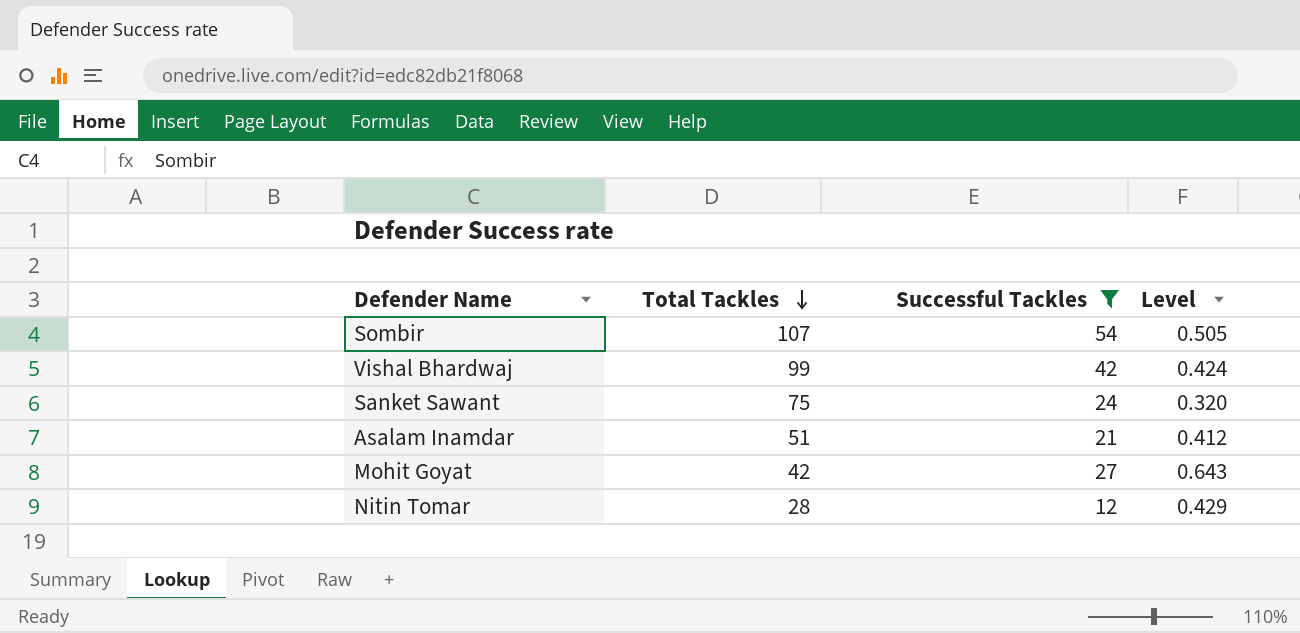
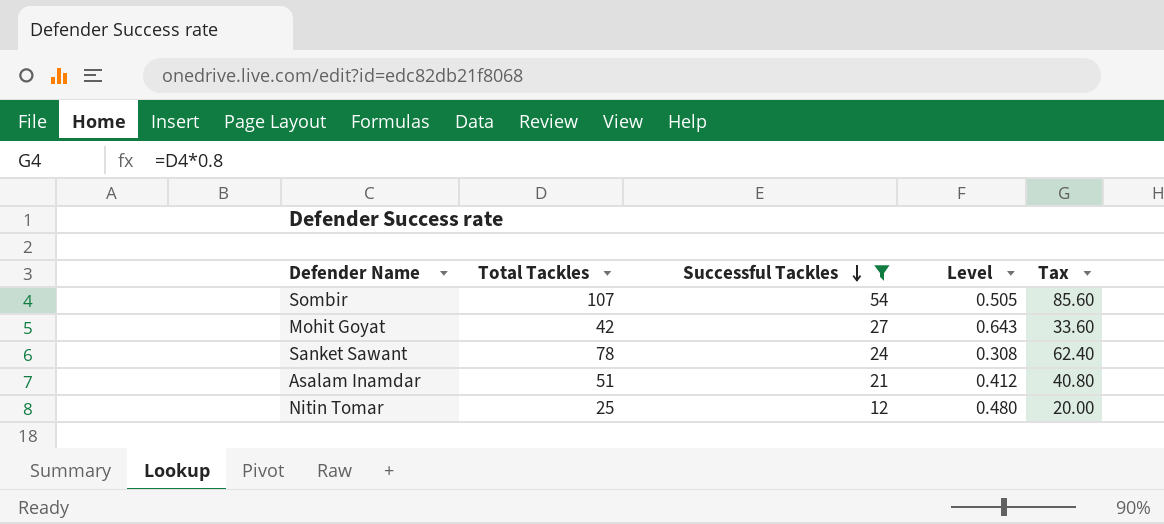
row order: Total Tackles descending -> Successful Tackles descending
column Tax | formula: none -> [Total Tackles] * 0.8
row Vishal Bhardwaj: 99 | 42 | 0.424 -> none
Sanket Sawant | Total Tackles: 75 -> 78
Sanket Sawant | Level: 0.320 -> 0.308
Nitin Tomar | Total Tackles: 28 -> 25
Nitin Tomar | Level: 0.429 -> 0.480

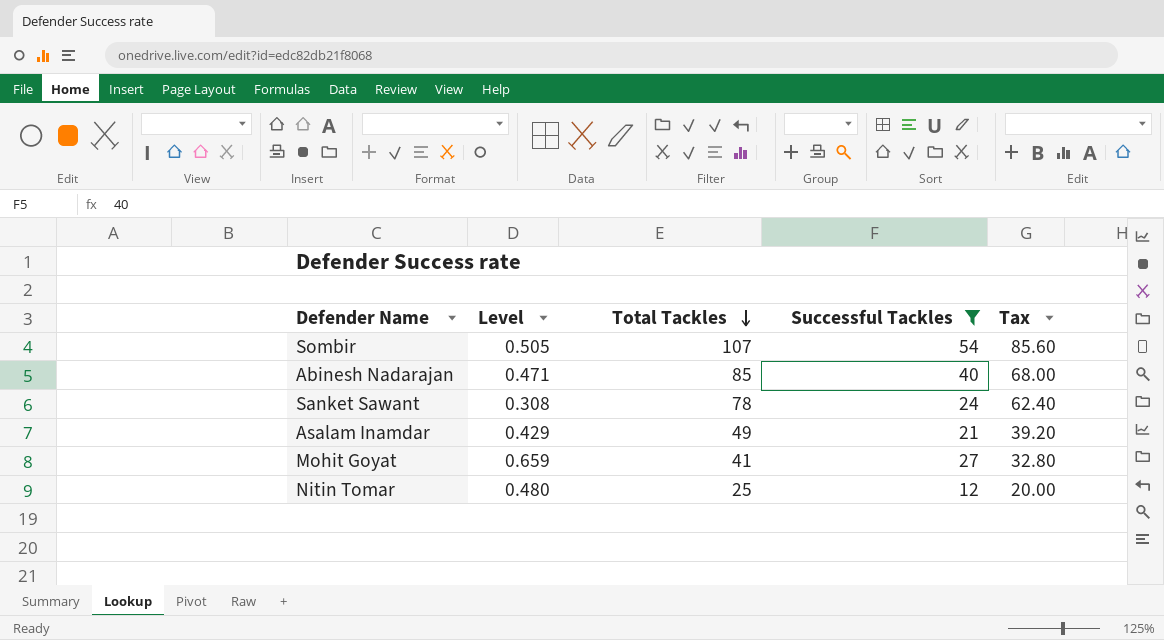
row order: Successful Tackles descending -> Total Tackles descending
column Level | position: 4 -> 2
row Abinesh Nadarajan: none -> 0.471 | 85 | 40 | 68.00
Asalam Inamdar | Level: 0.412 -> 0.429
Asalam Inamdar | Total Tackles: 51 -> 49
Asalam Inamdar | Tax: 40.80 -> 39.20
Mohit Goyat | Level: 0.643 -> 0.659
Mohit Goyat | Total Tackles: 42 -> 41
Mohit Goyat | Tax: 33.60 -> 32.80

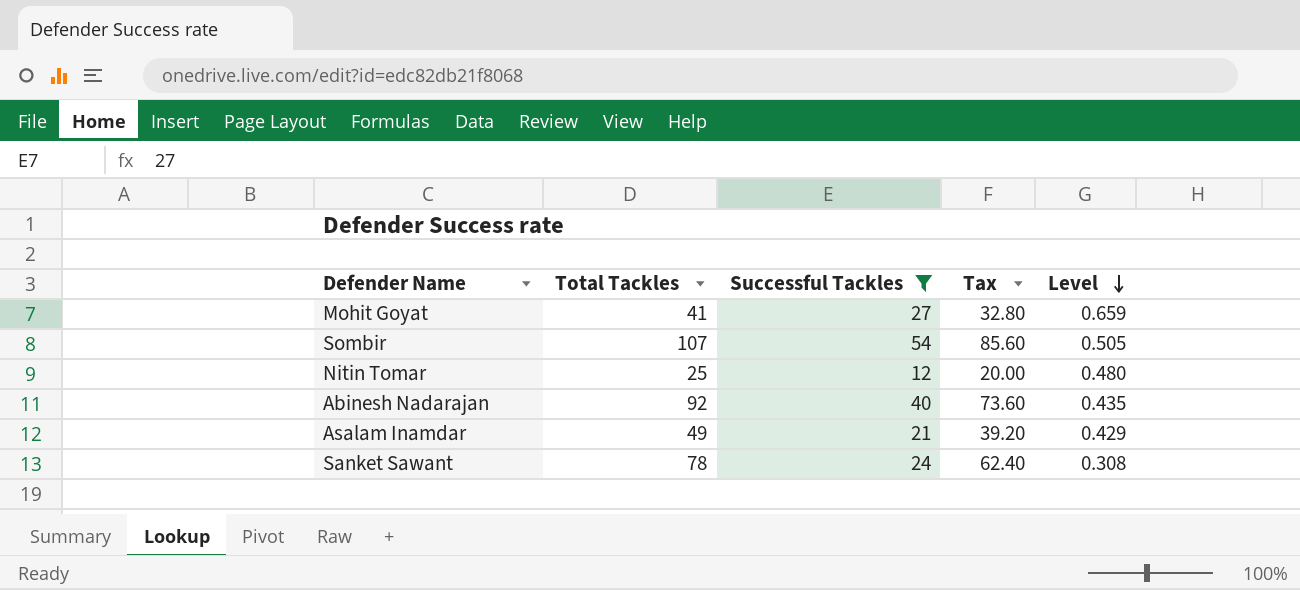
row order: Total Tackles descending -> Level descending
column Level | position: 2 -> 5
Abinesh Nadarajan | Total Tackles: 85 -> 92
Abinesh Nadarajan | Tax: 68.00 -> 73.60
Abinesh Nadarajan | Level: 0.471 -> 0.435

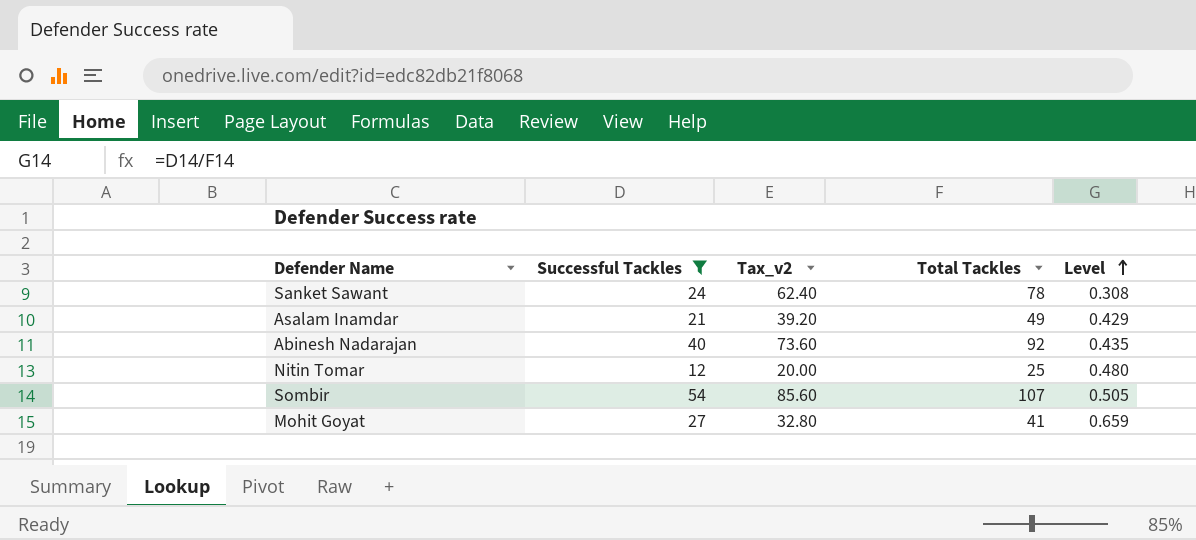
row order: Level descending -> Level ascending
column name: Tax -> Tax_v2
column Total Tackles | position: 2 -> 4

